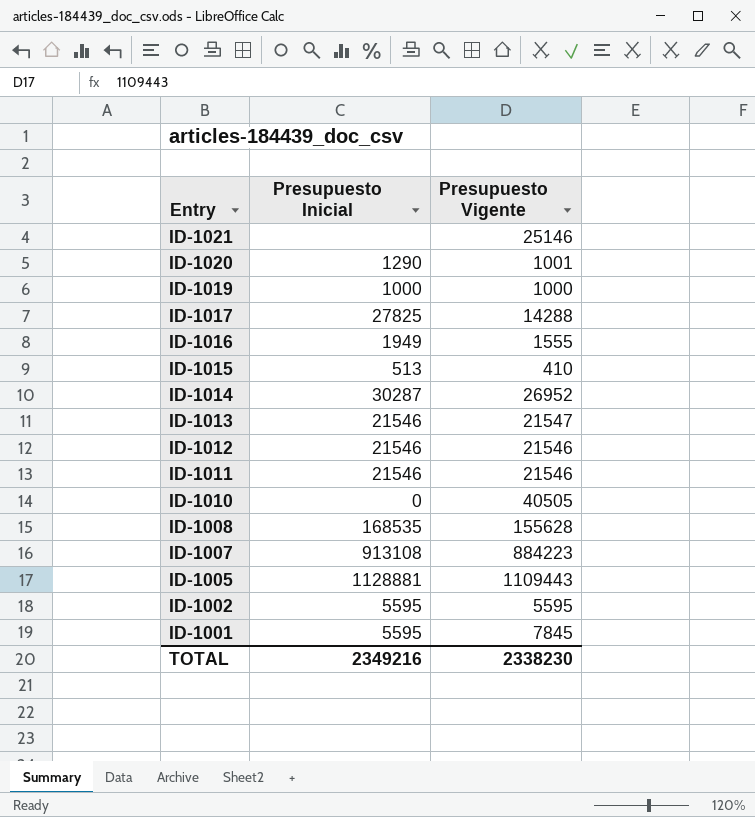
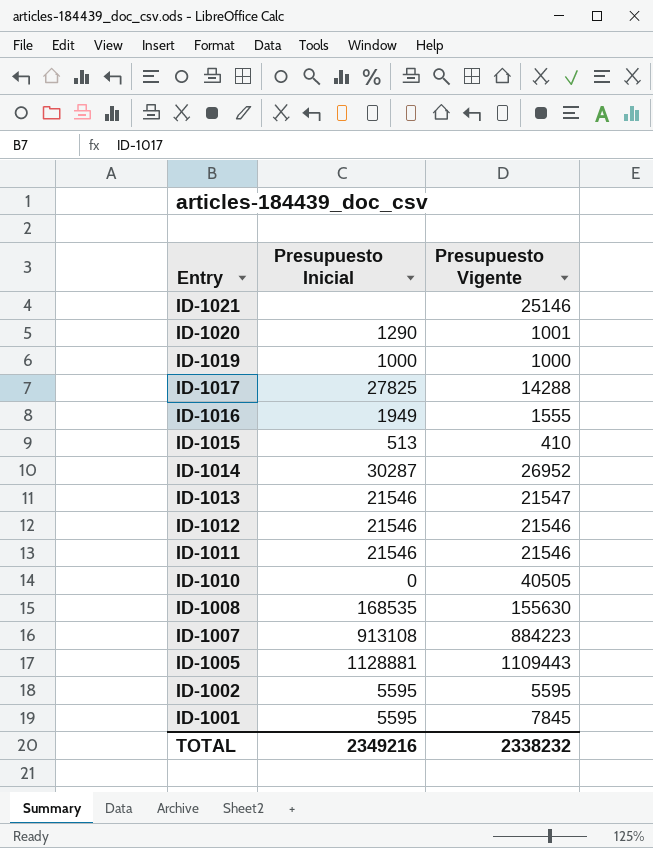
ID-1008 | Presupuesto Vigente: 155628 -> 155630
TOTAL | Presupuesto Vigente: 2338230 -> 2338232

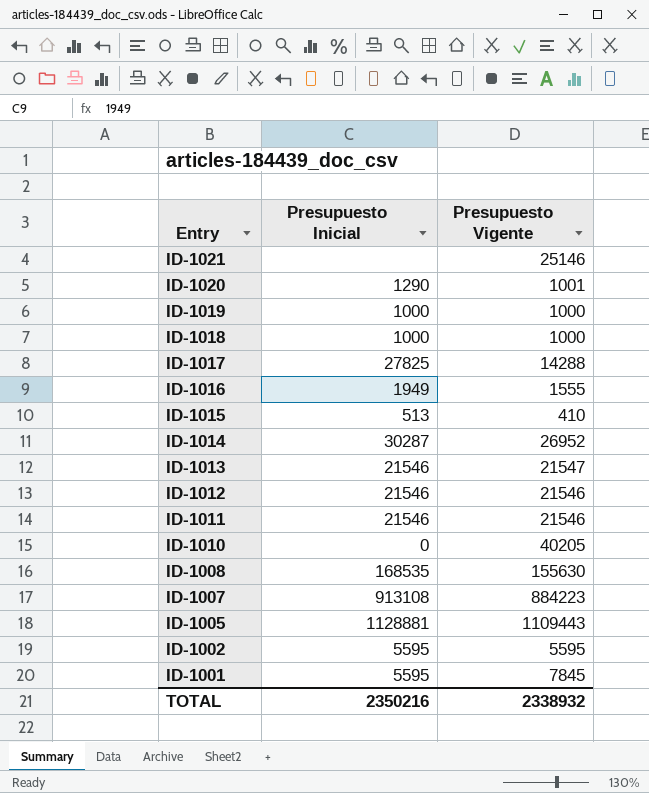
row ID-1018: none -> 1000 | 1000
ID-1010 | Presupuesto Vigente: 40505 -> 40205
TOTAL | Presupuesto Inicial: 2349216 -> 2350216
TOTAL | Presupuesto Vigente: 2338232 -> 2338932

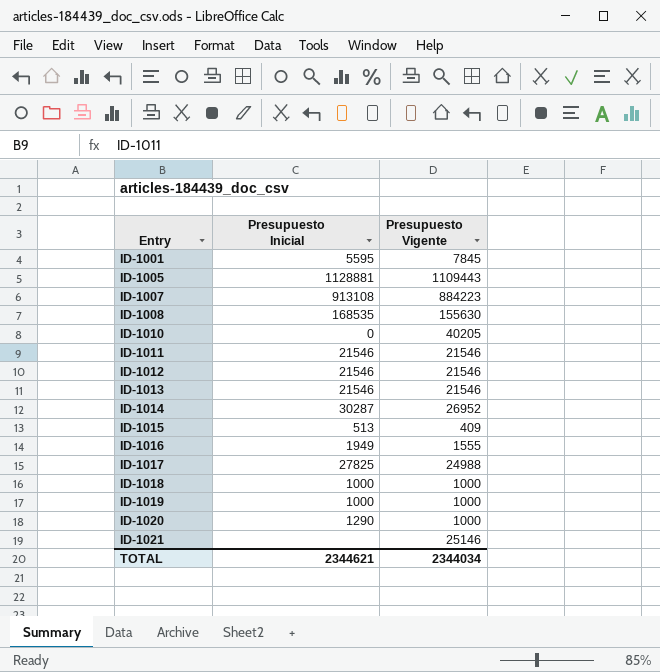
row order: Entry descending -> Entry ascending
row ID-1002: 5595 | 5595 -> none
ID-1013 | Presupuesto Vigente: 21547 -> 21546
ID-1015 | Presupuesto Vigente: 410 -> 409
ID-1017 | Presupuesto Vigente: 14288 -> 24988
ID-1020 | Presupuesto Vigente: 1001 -> 1000
TOTAL | Presupuesto Inicial: 2350216 -> 2344621
TOTAL | Presupuesto Vigente: 2338932 -> 2344034

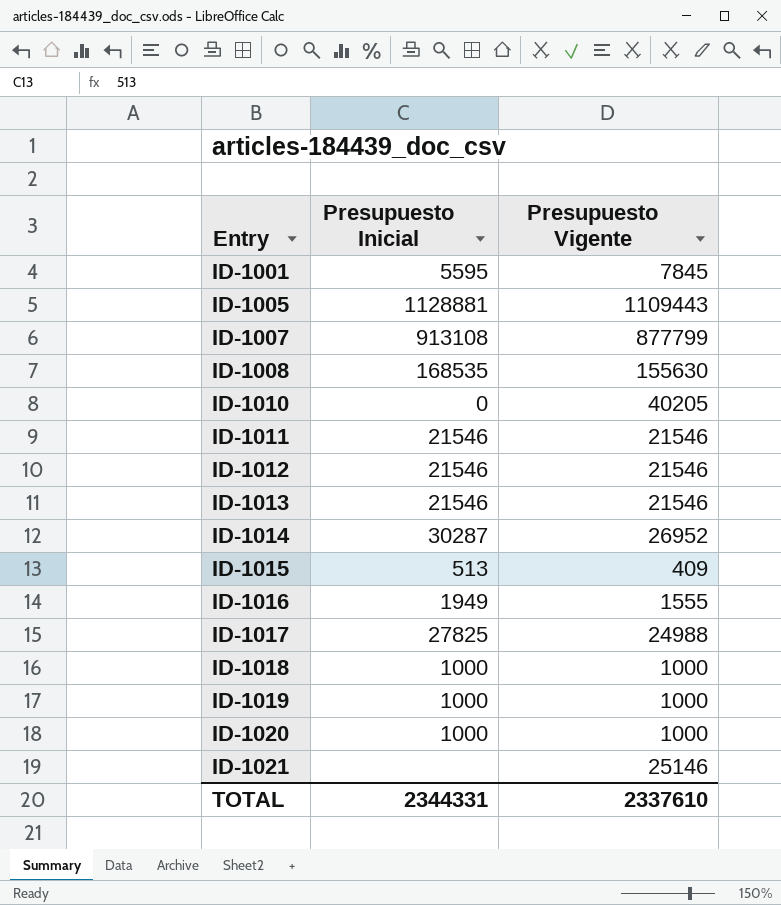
ID-1007 | Presupuesto Vigente: 884223 -> 877799
ID-1020 | Presupuesto Inicial: 1290 -> 1000
TOTAL | Presupuesto Inicial: 2344621 -> 2344331
TOTAL | Presupuesto Vigente: 2344034 -> 2337610

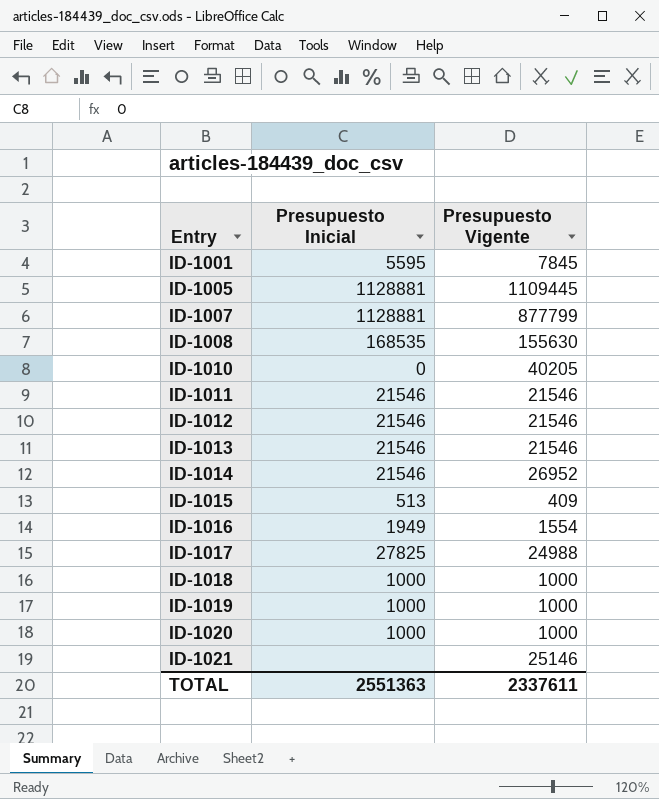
ID-1005 | Presupuesto Vigente: 1109443 -> 1109445
ID-1007 | Presupuesto Inicial: 913108 -> 1128881
ID-1014 | Presupuesto Inicial: 30287 -> 21546
ID-1016 | Presupuesto Vigente: 1555 -> 1554
TOTAL | Presupuesto Inicial: 2344331 -> 2551363
TOTAL | Presupuesto Vigente: 2337610 -> 2337611

